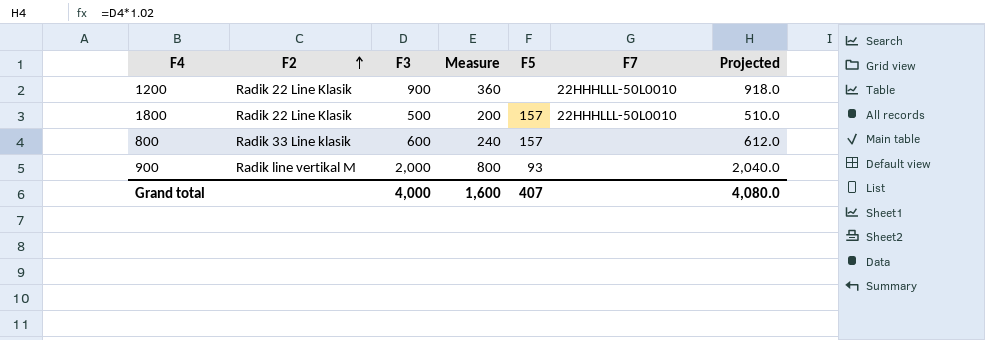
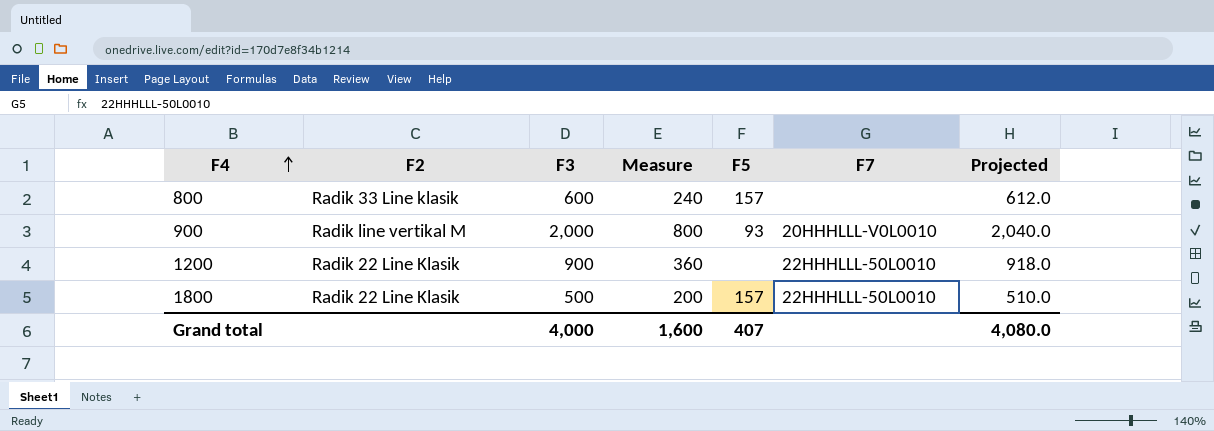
row order: F2 ascending -> F4 ascending
900 | F7: none -> 20HHHLLL-V0L0010

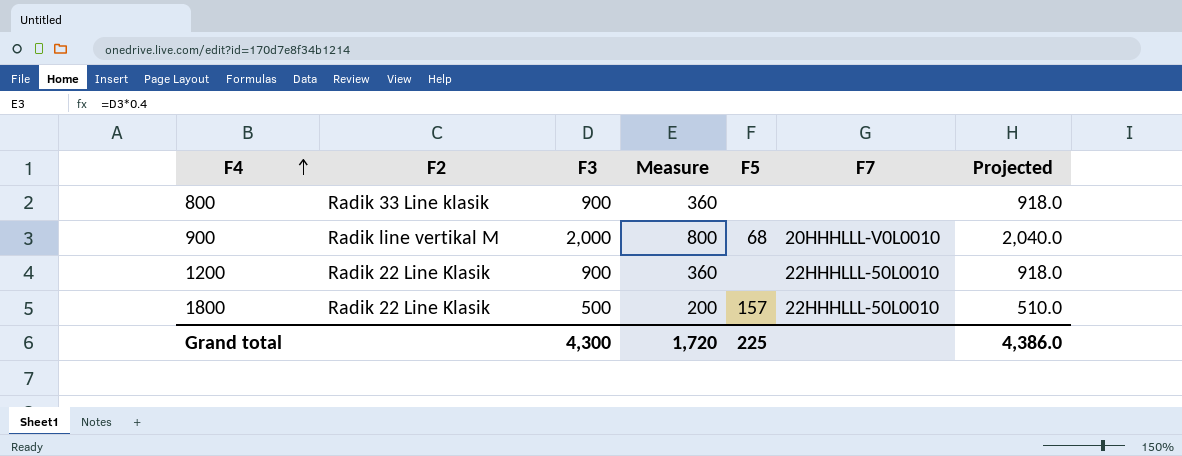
800 | F3: 600 -> 900
800 | Measure: 240 -> 360
800 | F5: 157 -> none
800 | Projected: 612.0 -> 918.0
900 | F5: 93 -> 68
Grand total | F3: 4,000 -> 4,300
Grand total | Measure: 1,600 -> 1,720
Grand total | F5: 407 -> 225
Grand total | Projected: 4,080.0 -> 4,386.0

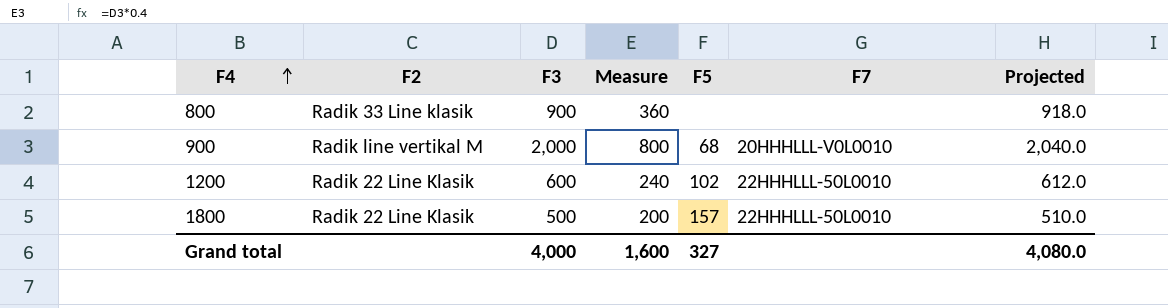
1200 | F3: 900 -> 600
1200 | Measure: 360 -> 240
1200 | F5: none -> 102
1200 | Projected: 918.0 -> 612.0
Grand total | F3: 4,300 -> 4,000
Grand total | Measure: 1,720 -> 1,600
Grand total | F5: 225 -> 327
Grand total | Projected: 4,386.0 -> 4,080.0

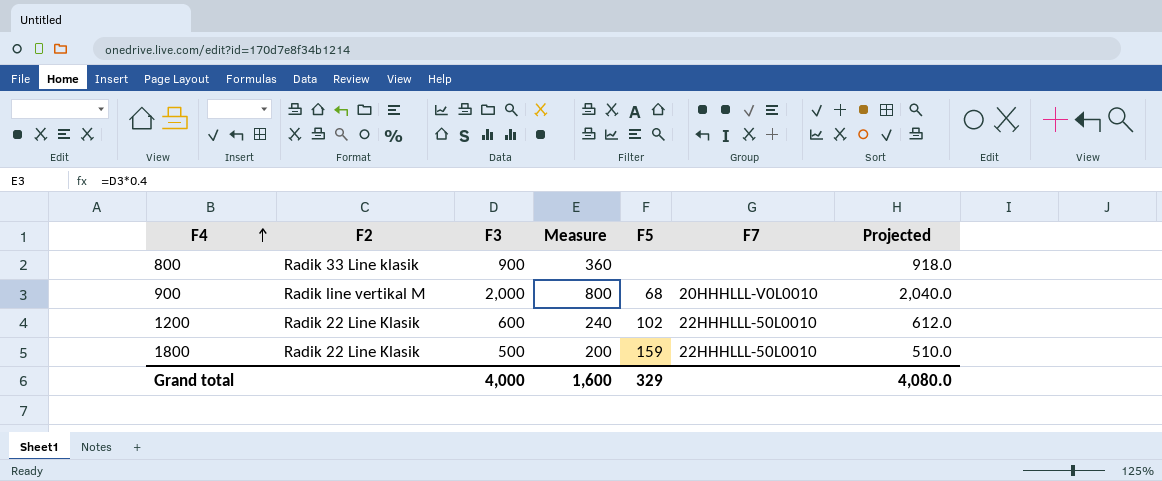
1800 | F5: 157 -> 159
Grand total | F5: 327 -> 329

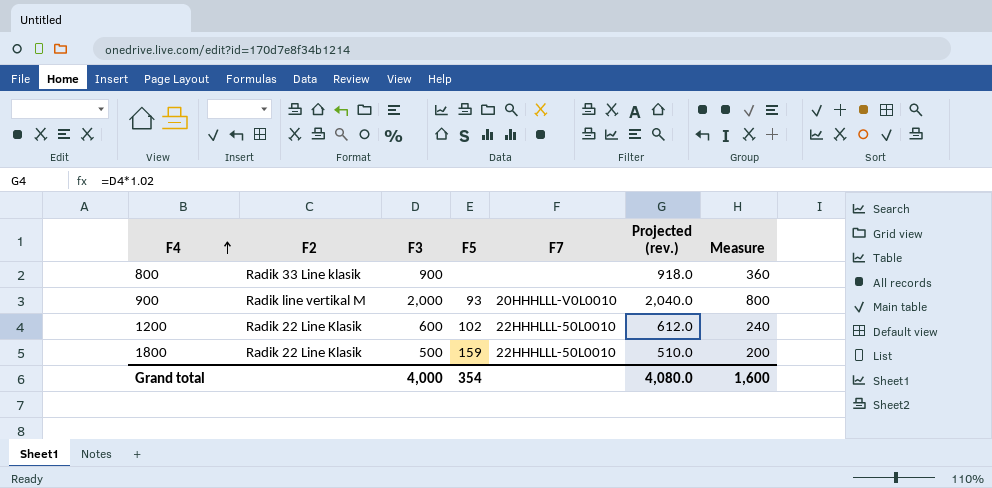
column name: Projected -> Projected (rev.)
column Measure | position: 4 -> 7
900 | F5: 68 -> 93
Grand total | F5: 329 -> 354

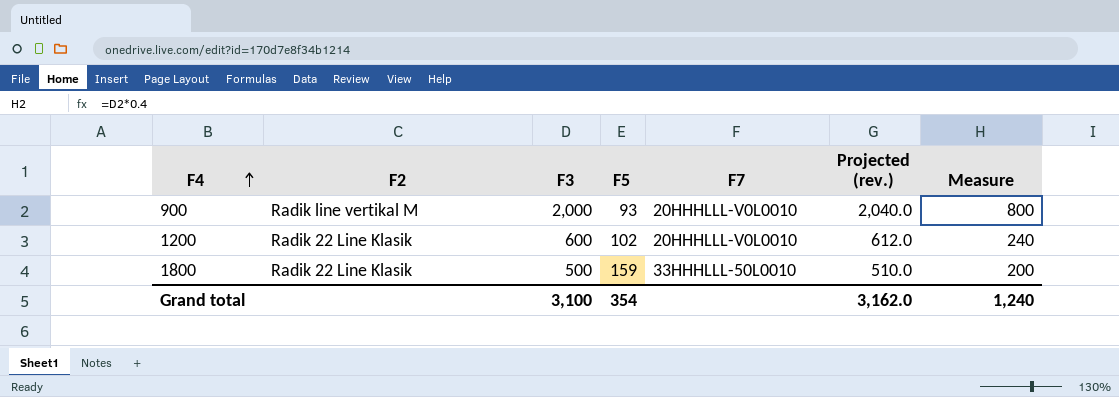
row 800: Radik 33 Line klasik | 900 | none | none | 918.0 | 360 -> none
1200 | F7: 22HHHLLL-50L0010 -> 20HHHLLL-V0L0010
1800 | F7: 22HHHLLL-50L0010 -> 33HHHLLL-50L0010
Grand total | F3: 4,000 -> 3,100
Grand total | Projected (rev.): 4,080.0 -> 3,162.0
Grand total | Measure: 1,600 -> 1,240

